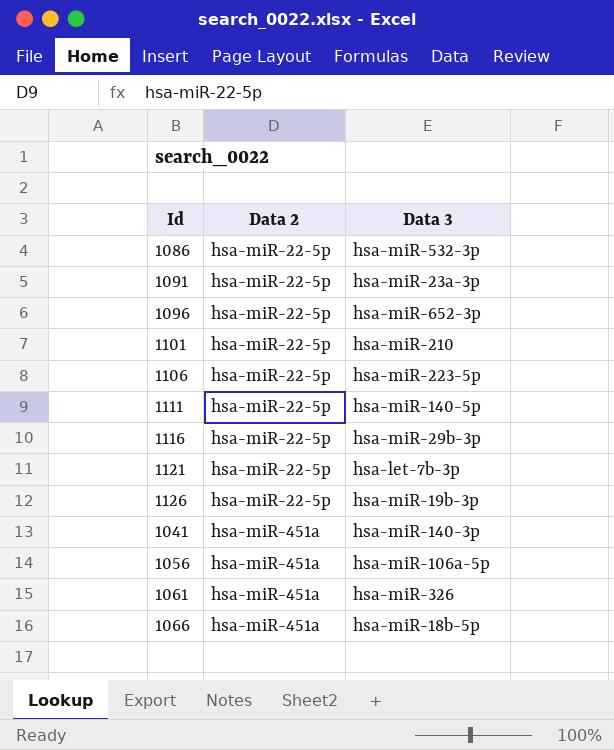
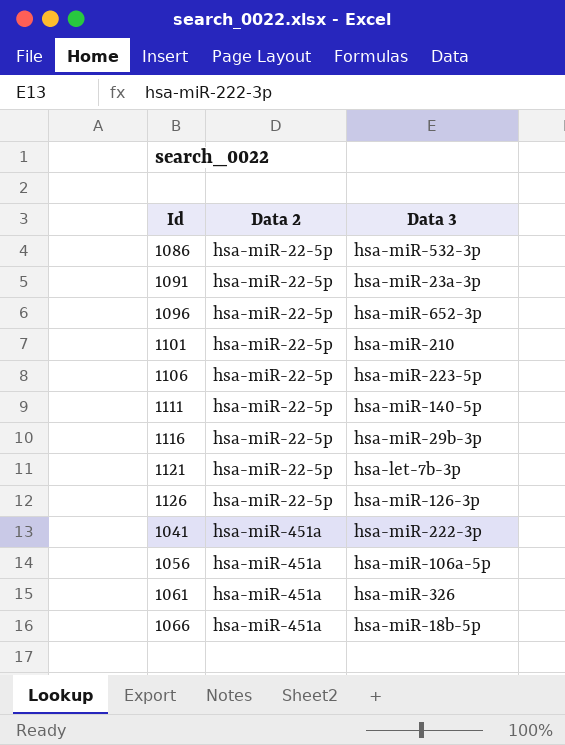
1126 | Data 3: hsa-miR-19b-3p -> hsa-miR-126-3p
1041 | Data 3: hsa-miR-140-3p -> hsa-miR-222-3p

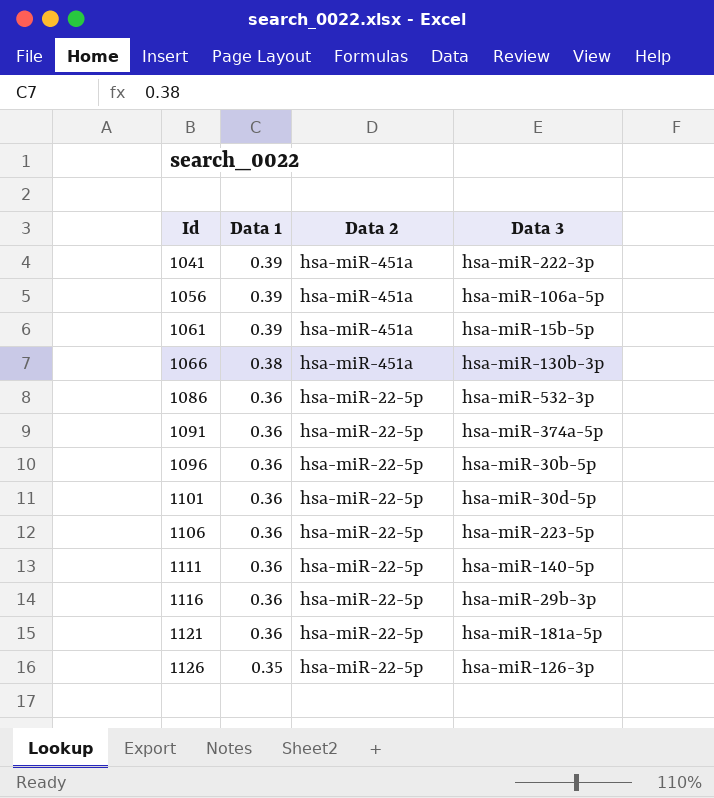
row order: Data 2 ascending -> Id ascending
column Data 1 | position: none -> 2
1061 | Data 3: hsa-miR-326 -> hsa-miR-15b-5p
1066 | Data 3: hsa-miR-18b-5p -> hsa-miR-130b-3p
1091 | Data 3: hsa-miR-23a-3p -> hsa-miR-374a-5p
1096 | Data 3: hsa-miR-652-3p -> hsa-miR-30b-5p
1101 | Data 3: hsa-miR-210 -> hsa-miR-30d-5p
1121 | Data 3: hsa-let-7b-3p -> hsa-miR-181a-5p

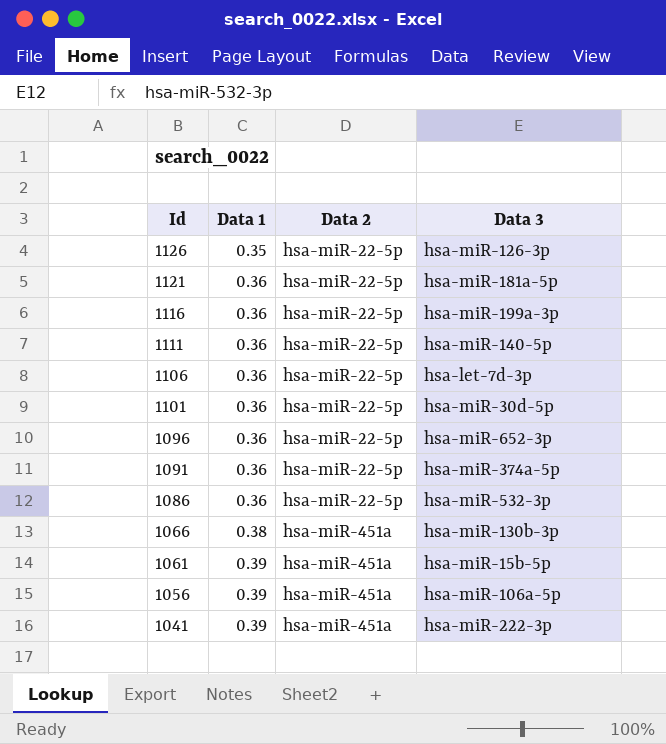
row order: Id ascending -> Id descending
1116 | Data 3: hsa-miR-29b-3p -> hsa-miR-199a-3p
1106 | Data 3: hsa-miR-223-5p -> hsa-let-7d-3p
1096 | Data 3: hsa-miR-30b-5p -> hsa-miR-652-3p

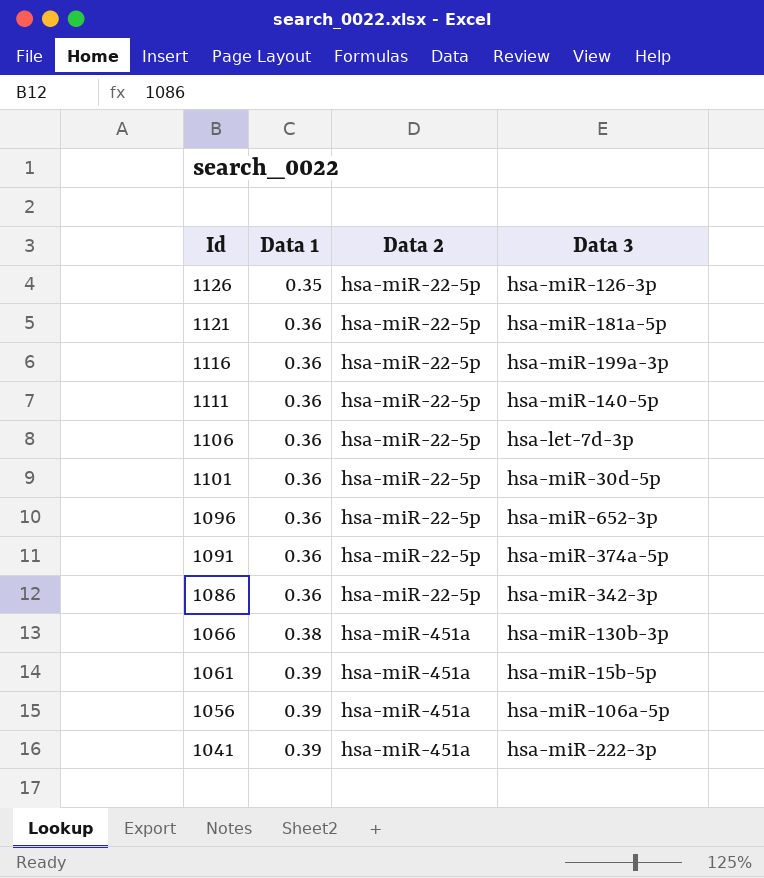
1086 | Data 3: hsa-miR-532-3p -> hsa-miR-342-3p

